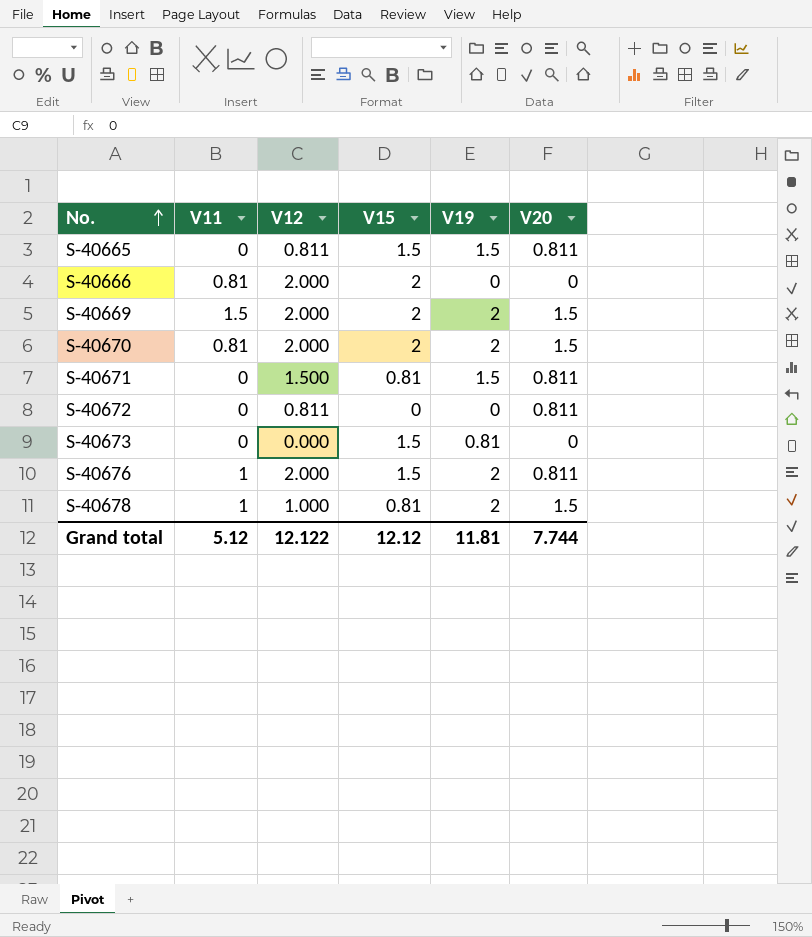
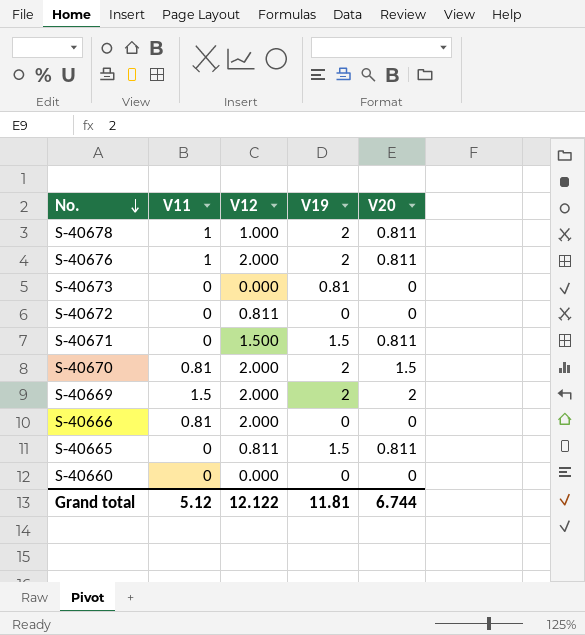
row order: No. ascending -> No. descending
column V15 | position: 4 -> none
S-40678 | V20: 1.5 -> 0.811
S-40672 | V20: 0.811 -> 0
S-40669 | V20: 1.5 -> 2
row S-40660: none -> 0 | 0.000 | 0 | 0
Grand total | V20: 7.744 -> 6.744

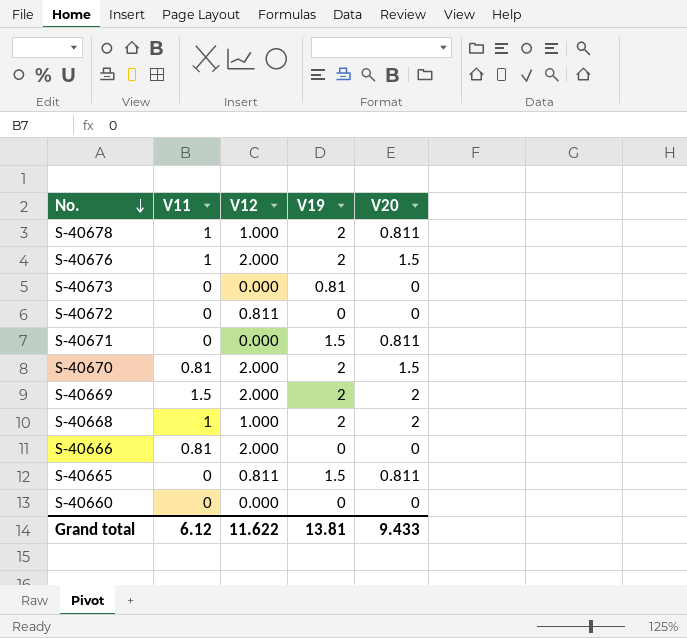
S-40676 | V20: 0.811 -> 1.5
S-40671 | V12: 1.500 -> 0.000
row S-40668: none -> 1 | 1.000 | 2 | 2
Grand total | V11: 5.12 -> 6.12
Grand total | V12: 12.122 -> 11.622
Grand total | V19: 11.81 -> 13.81
Grand total | V20: 6.744 -> 9.433

